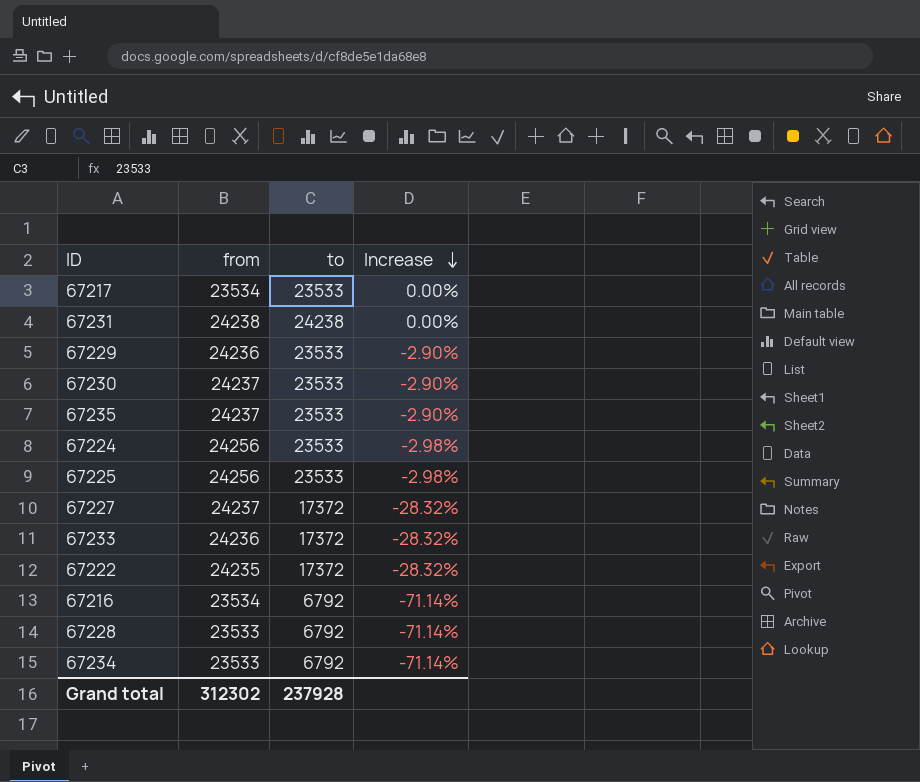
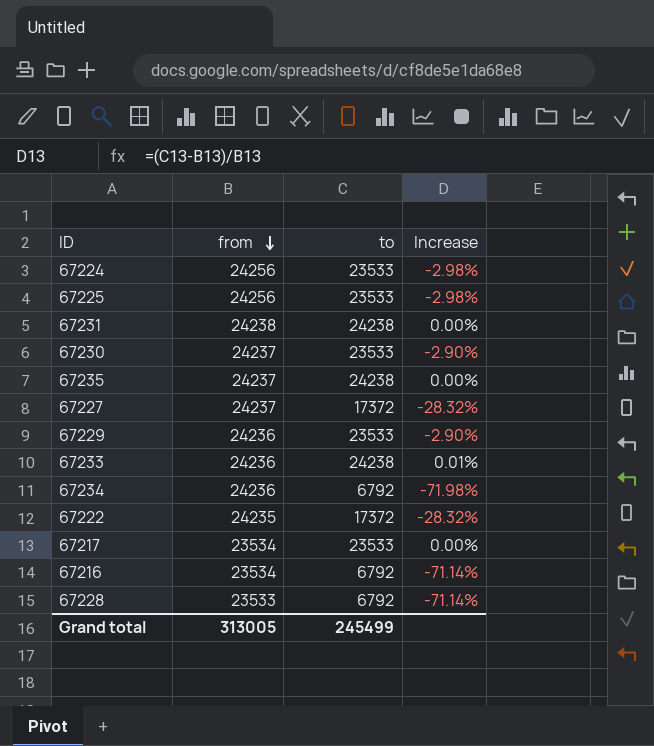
row order: Increase descending -> from descending
67235 | to: 23533 -> 24238
67235 | Increase: -2.90% -> 0.00%
67233 | to: 17372 -> 24238
67233 | Increase: -28.32% -> 0.01%
67234 | from: 23533 -> 24236
67234 | Increase: -71.14% -> -71.98%
Grand total | from: 312302 -> 313005
Grand total | to: 237928 -> 245499

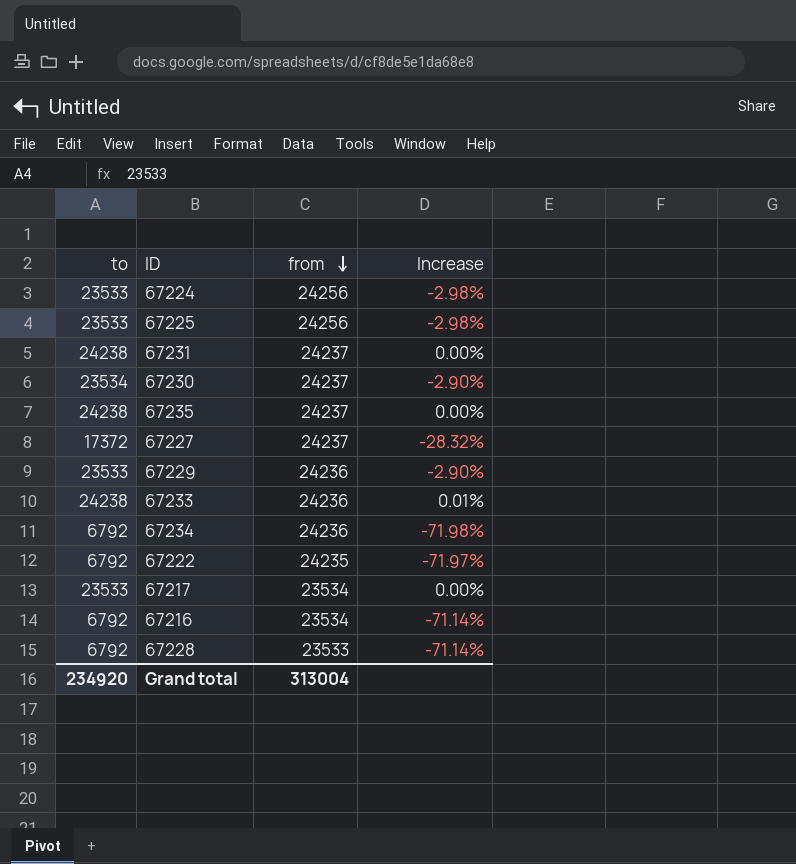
column to | position: 3 -> 1
67231 | from: 24238 -> 24237
67230 | to: 23533 -> 23534
67222 | to: 17372 -> 6792
67222 | Increase: -28.32% -> -71.97%
Grand total | to: 245499 -> 234920
Grand total | from: 313005 -> 313004

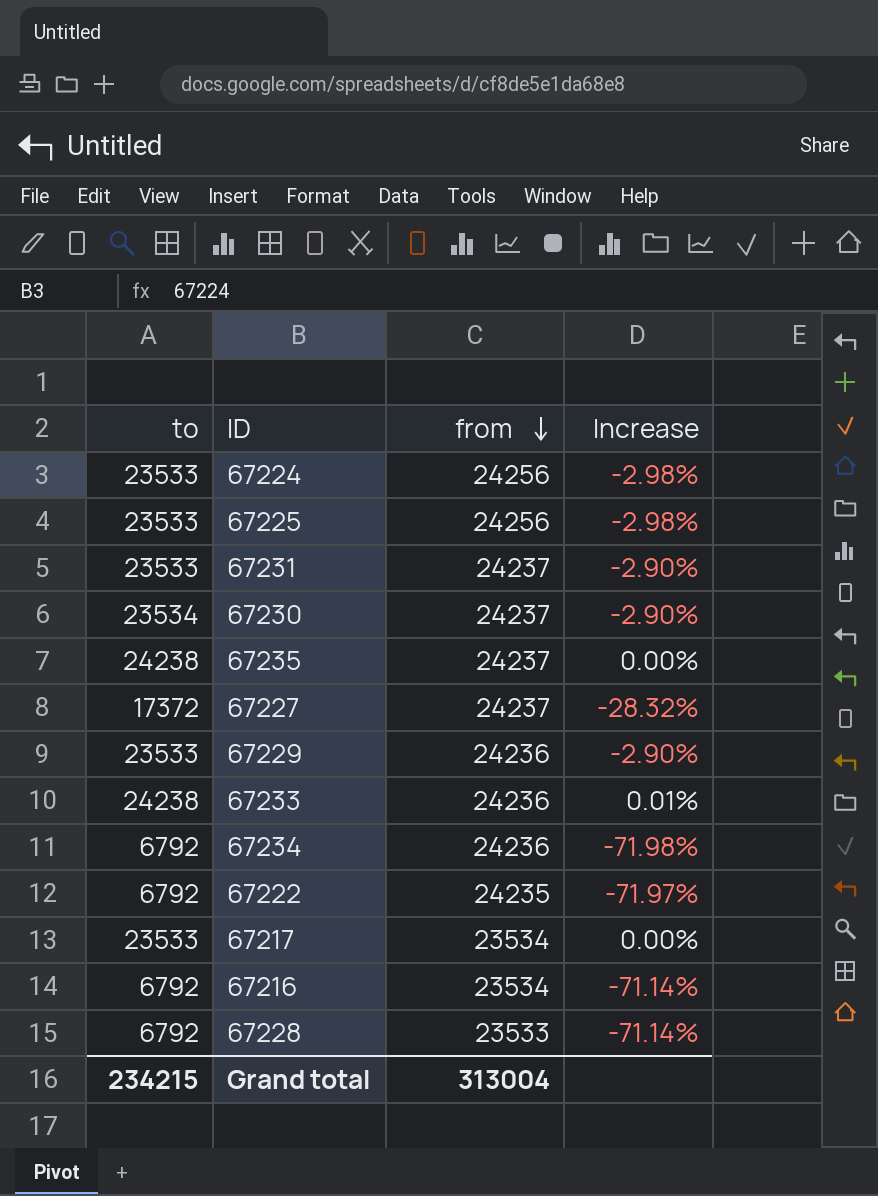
67231 | to: 24238 -> 23533
67231 | Increase: 0.00% -> -2.90%
Grand total | to: 234920 -> 234215

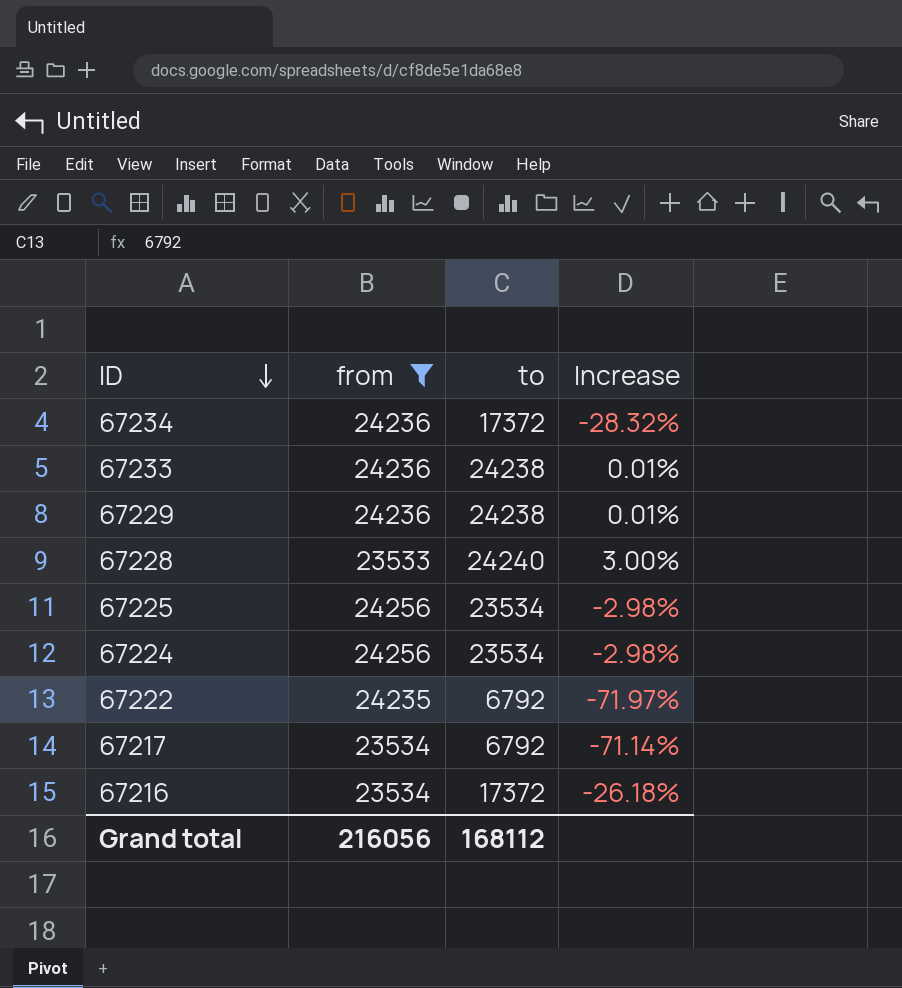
filter: none -> from != 24237
row order: from descending -> ID descending
column to | position: 1 -> 3
67234 | to: 6792 -> 17372
67234 | Increase: -71.98% -> -28.32%
67229 | to: 23533 -> 24238
67229 | Increase: -2.90% -> 0.01%
67228 | to: 6792 -> 24240
67228 | Increase: -71.14% -> 3.00%
67225 | to: 23533 -> 23534
67224 | to: 23533 -> 23534
67217 | to: 23533 -> 6792
67217 | Increase: 0.00% -> -71.14%
67216 | to: 6792 -> 17372
67216 | Increase: -71.14% -> -26.18%
Grand total | from: 313004 -> 216056
Grand total | to: 234215 -> 168112

